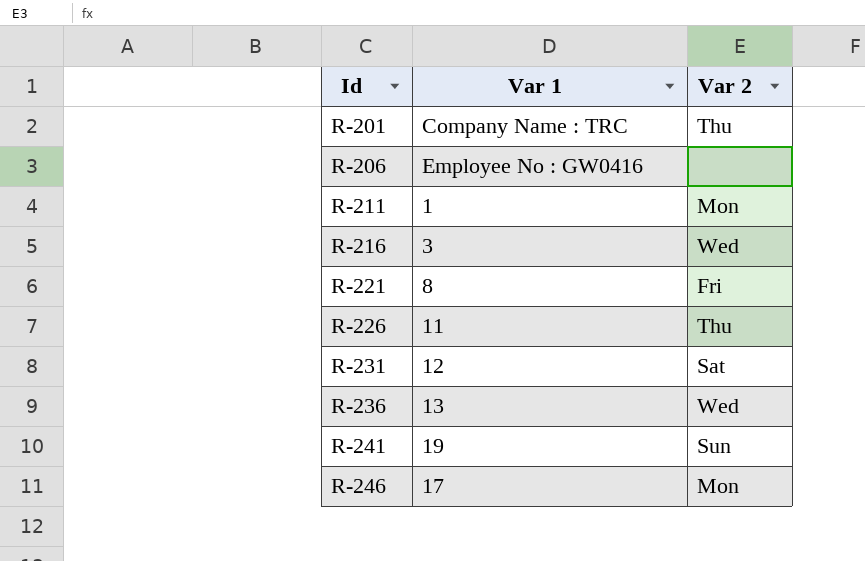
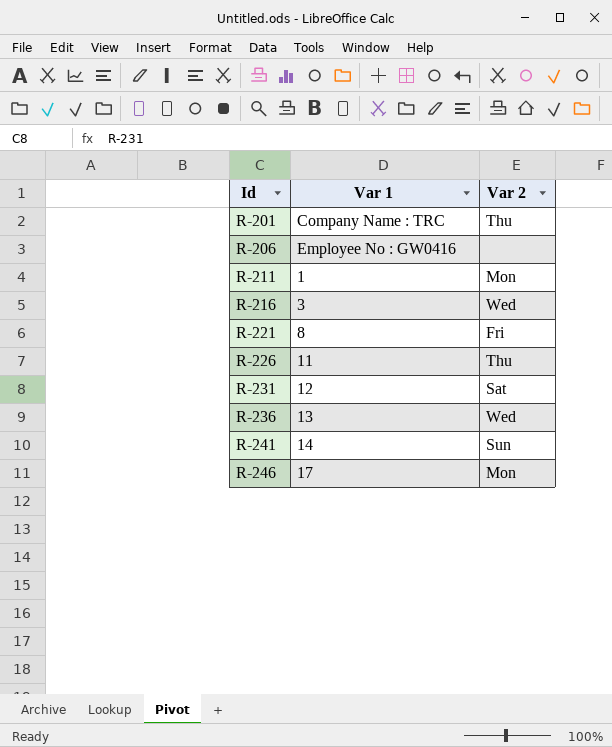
R-241 | Var 1: 19 -> 14

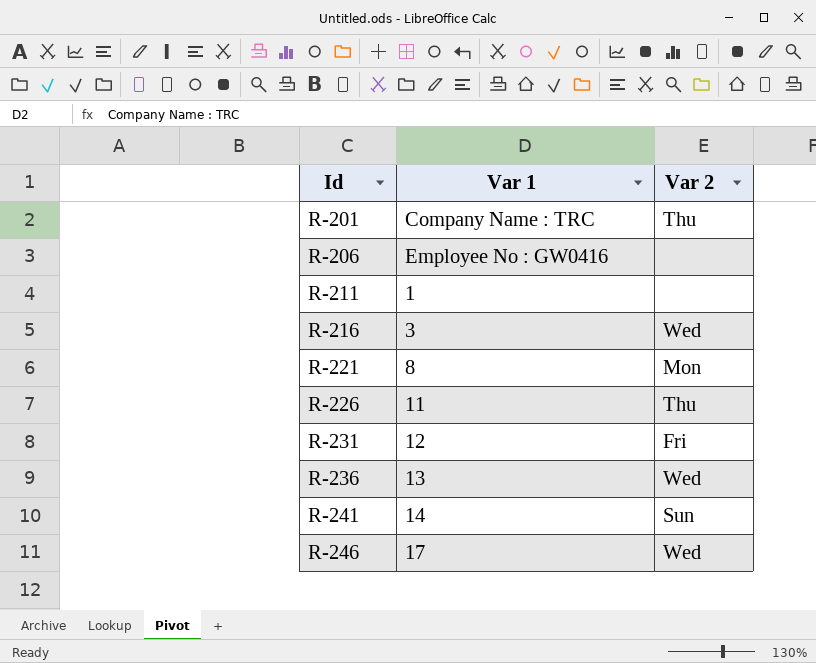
R-211 | Var 2: Mon -> none
R-221 | Var 2: Fri -> Mon
R-231 | Var 2: Sat -> Fri
R-246 | Var 2: Mon -> Wed

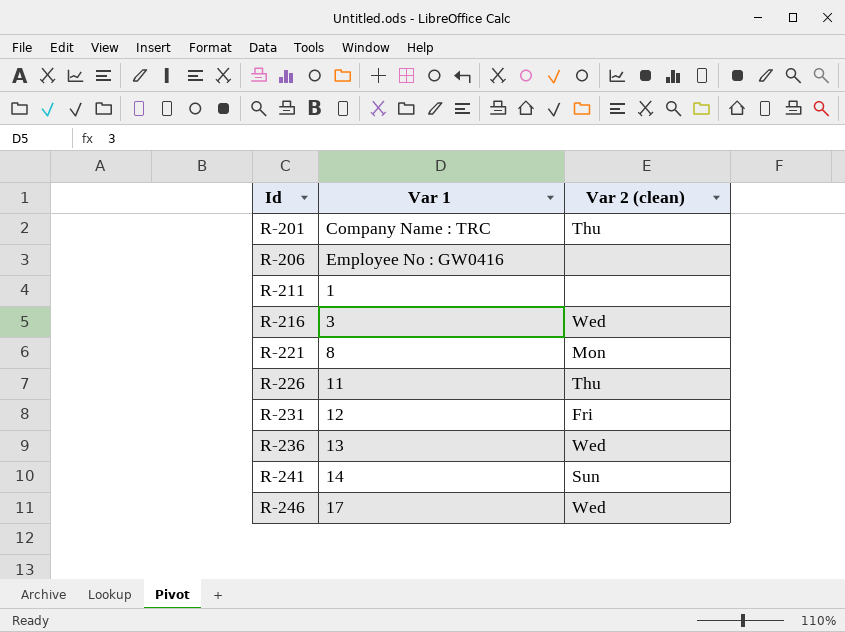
column name: Var 2 -> Var 2 (clean)

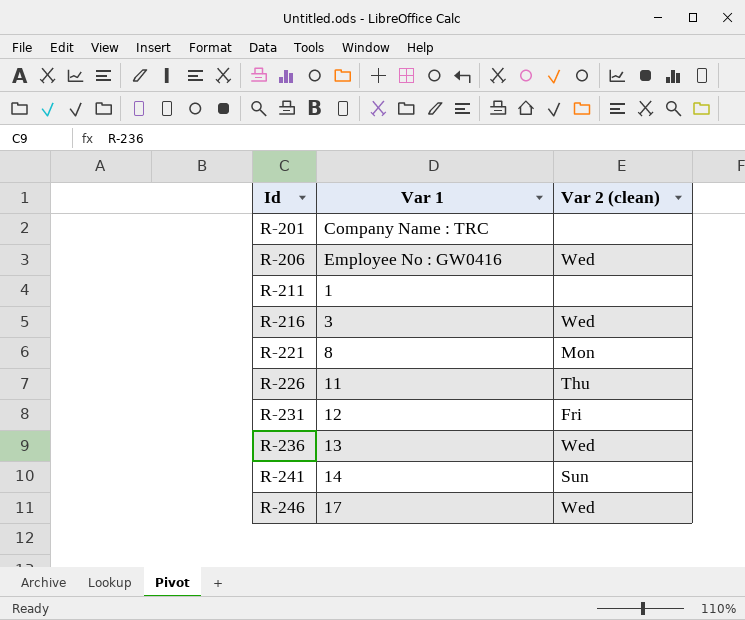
R-201 | Var 2 (clean): Thu -> none
R-206 | Var 2 (clean): none -> Wed

